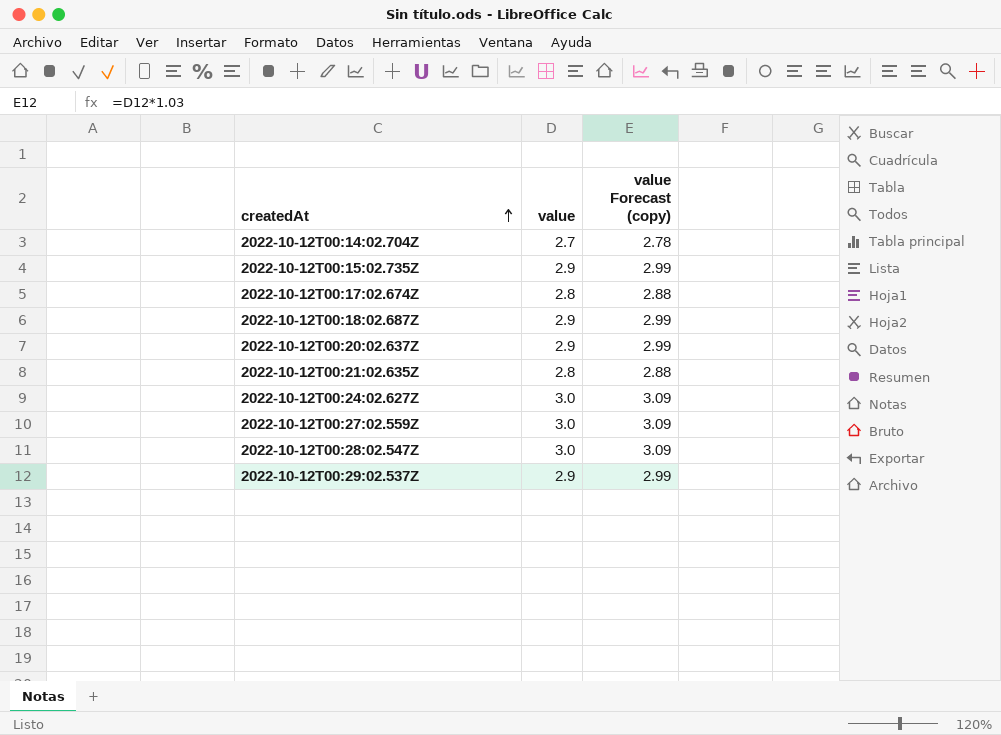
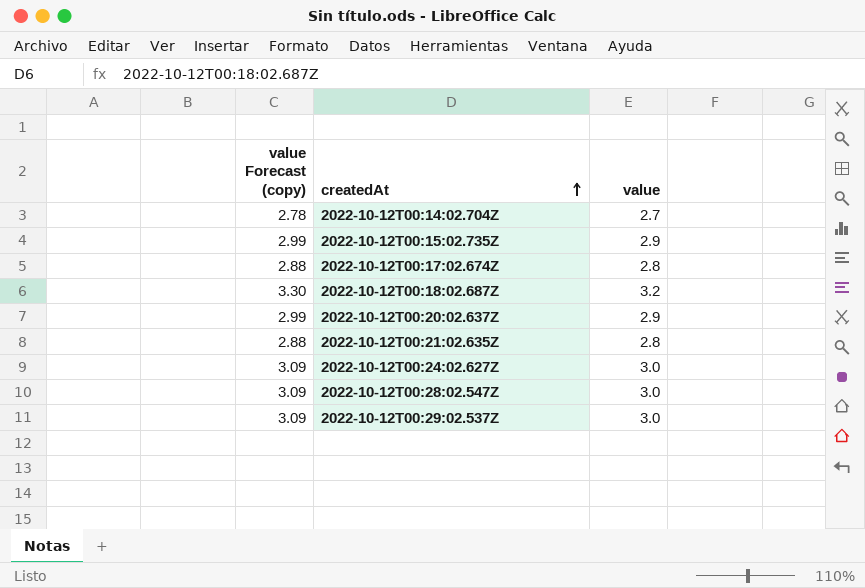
column value Forecast (copy) | position: 3 -> 1
row 2022-10-12T00:27:02.559Z: 3.0 | 3.09 -> none
2022-10-12T00:18:02.687Z | value Forecast (copy): 2.99 -> 3.30
2022-10-12T00:18:02.687Z | value: 2.9 -> 3.2
2022-10-12T00:29:02.537Z | value Forecast (copy): 2.99 -> 3.09
2022-10-12T00:29:02.537Z | value: 2.9 -> 3.0

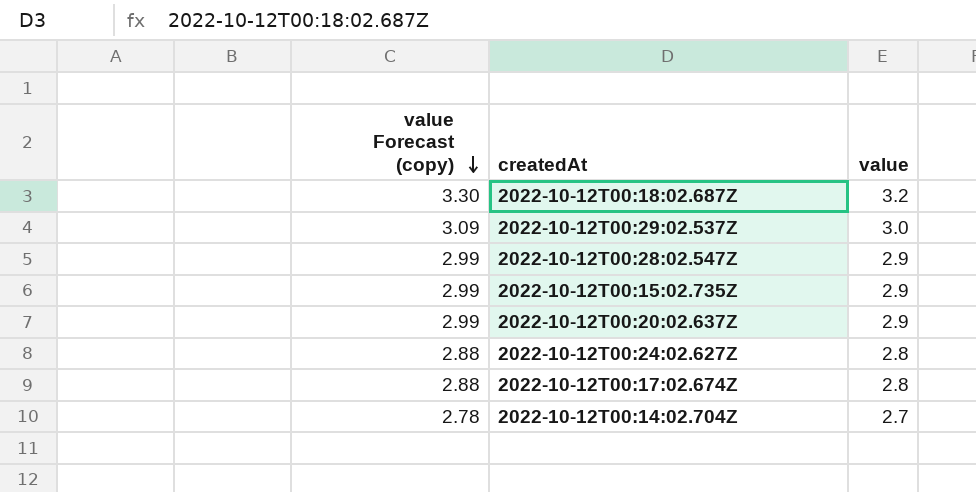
row order: createdAt ascending -> value Forecast (copy) descending
row 2022-10-12T00:21:02.635Z: 2.88 | 2.8 -> none
2022-10-12T00:28:02.547Z | value Forecast (copy): 3.09 -> 2.99
2022-10-12T00:28:02.547Z | value: 3.0 -> 2.9
2022-10-12T00:24:02.627Z | value Forecast (copy): 3.09 -> 2.88
2022-10-12T00:24:02.627Z | value: 3.0 -> 2.8

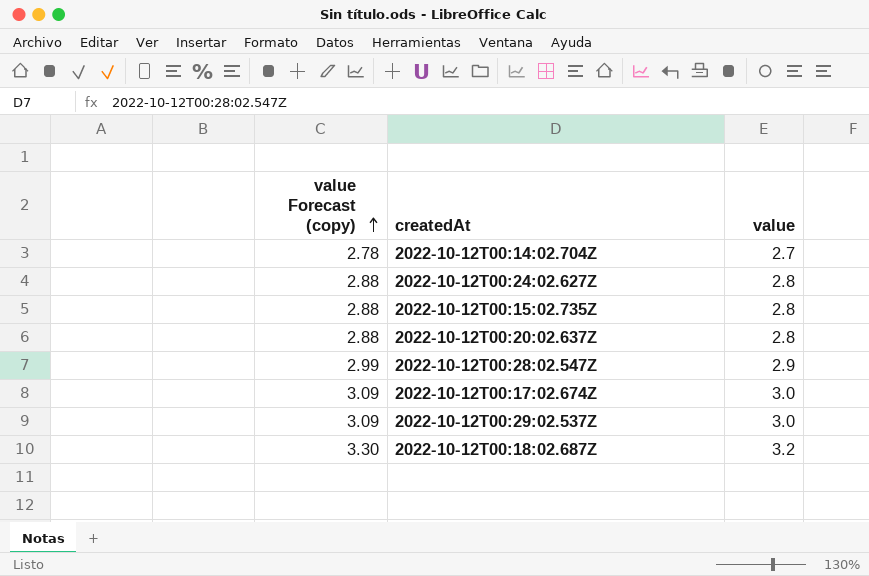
row order: value Forecast (copy) descending -> value Forecast (copy) ascending
2022-10-12T00:15:02.735Z | value Forecast (copy): 2.99 -> 2.88
2022-10-12T00:15:02.735Z | value: 2.9 -> 2.8
2022-10-12T00:20:02.637Z | value Forecast (copy): 2.99 -> 2.88
2022-10-12T00:20:02.637Z | value: 2.9 -> 2.8
2022-10-12T00:17:02.674Z | value Forecast (copy): 2.88 -> 3.09
2022-10-12T00:17:02.674Z | value: 2.8 -> 3.0

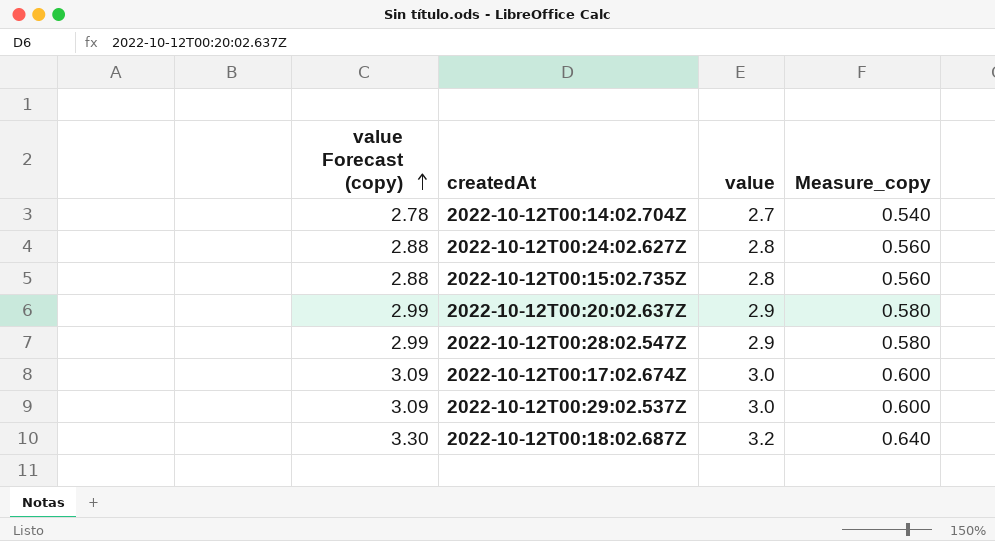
column Measure_copy | formula: none -> [value] * 0.2
2022-10-12T00:20:02.637Z | value Forecast (copy): 2.88 -> 2.99
2022-10-12T00:20:02.637Z | value: 2.8 -> 2.9

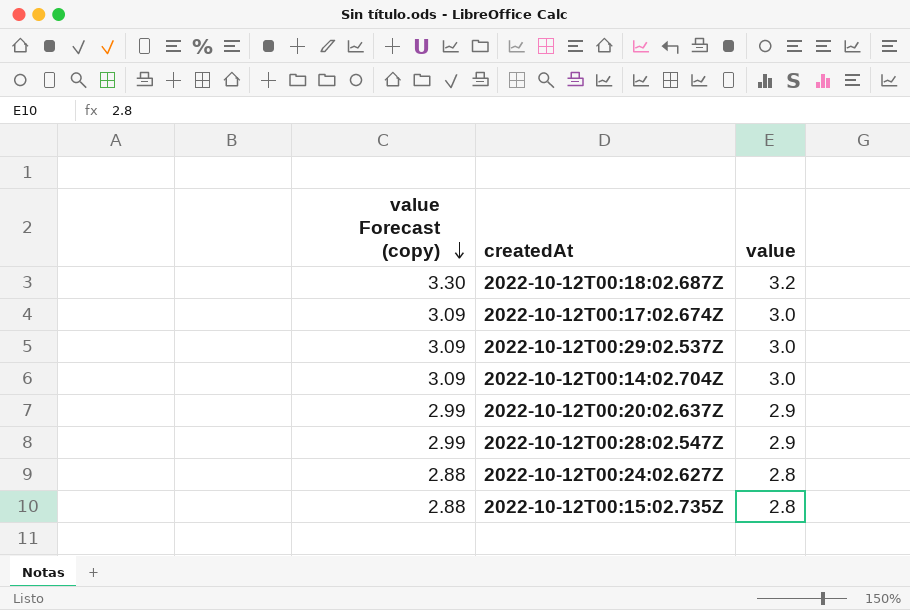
row order: value Forecast (copy) ascending -> value Forecast (copy) descending
column Measure_copy | formula: [value] * 0.2 -> none
2022-10-12T00:14:02.704Z | value Forecast (copy): 2.78 -> 3.09
2022-10-12T00:14:02.704Z | value: 2.7 -> 3.0

